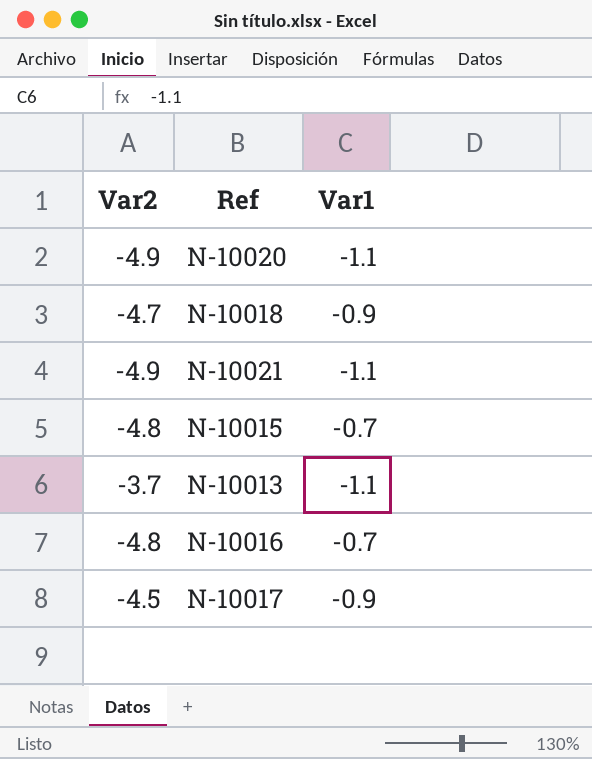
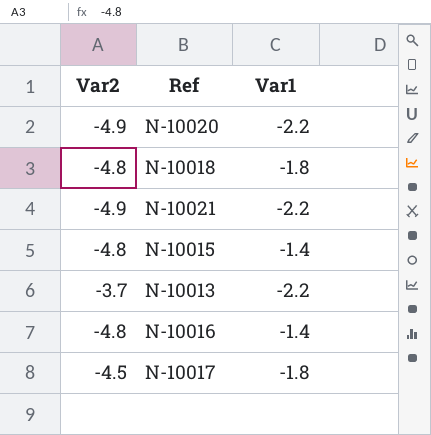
N-10020 | Var1: -1.1 -> -2.2
N-10018 | Var2: -4.7 -> -4.8
N-10018 | Var1: -0.9 -> -1.8
N-10021 | Var1: -1.1 -> -2.2
N-10015 | Var1: -0.7 -> -1.4
N-10013 | Var1: -1.1 -> -2.2
N-10016 | Var1: -0.7 -> -1.4
N-10017 | Var1: -0.9 -> -1.8

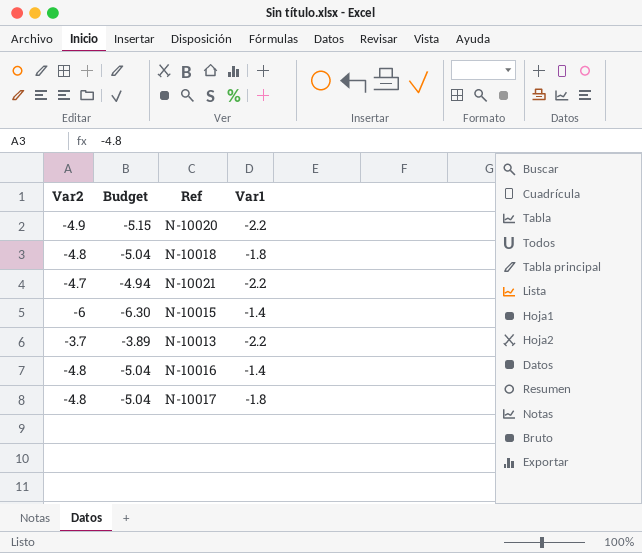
column Budget | formula: none -> [Var2] * 1.05
N-10021 | Var2: -4.9 -> -4.7
N-10015 | Var2: -4.8 -> -6
N-10017 | Var2: -4.5 -> -4.8

